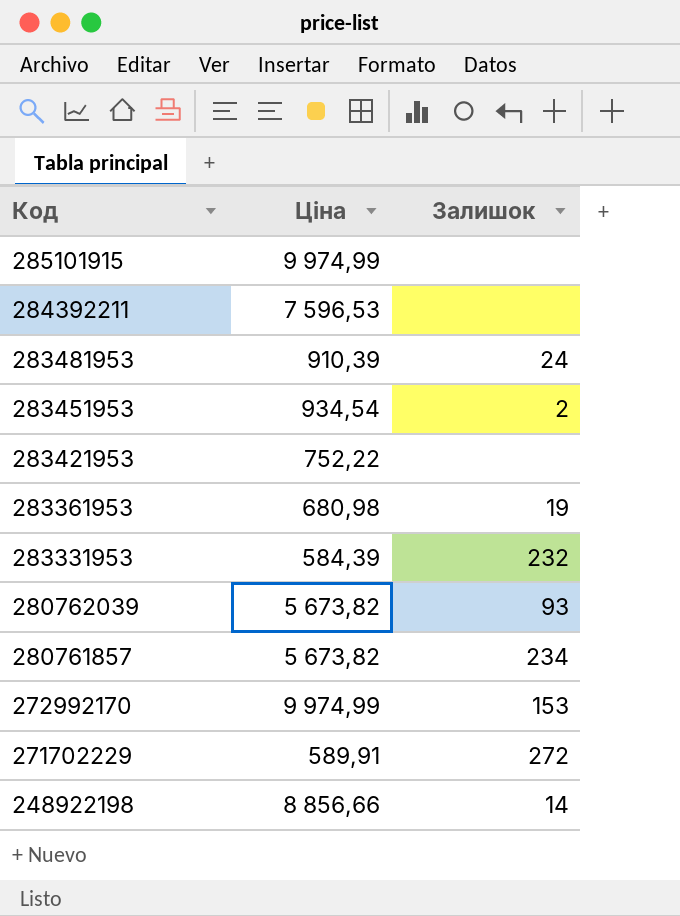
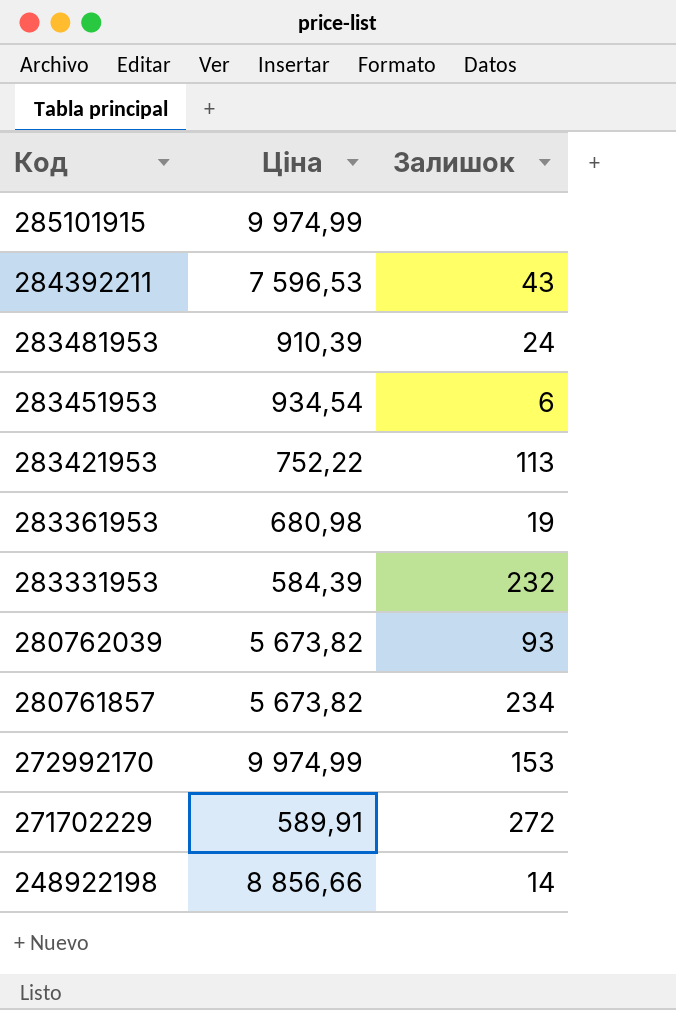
284392211 | Залишок: none -> 43
283451953 | Залишок: 2 -> 6
283421953 | Залишок: none -> 113

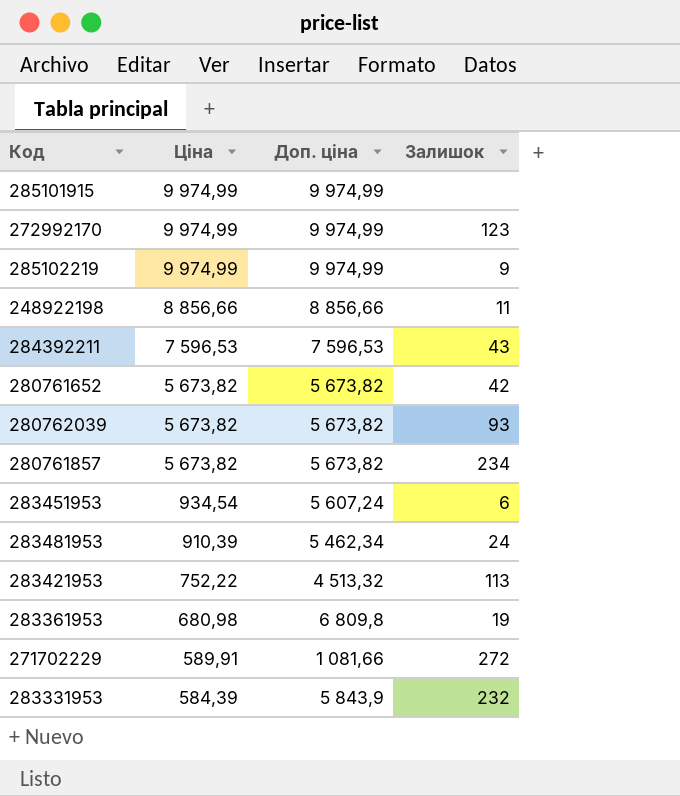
row order: Код descending -> Ціна descending
column Доп. ціна | position: none -> 3
272992170 | Залишок: 153 -> 123
row 285102219: none -> 9 974,99 | 9 974,99 | 9
248922198 | Залишок: 14 -> 11
row 280761652: none -> 5 673,82 | 5 673,82 | 42

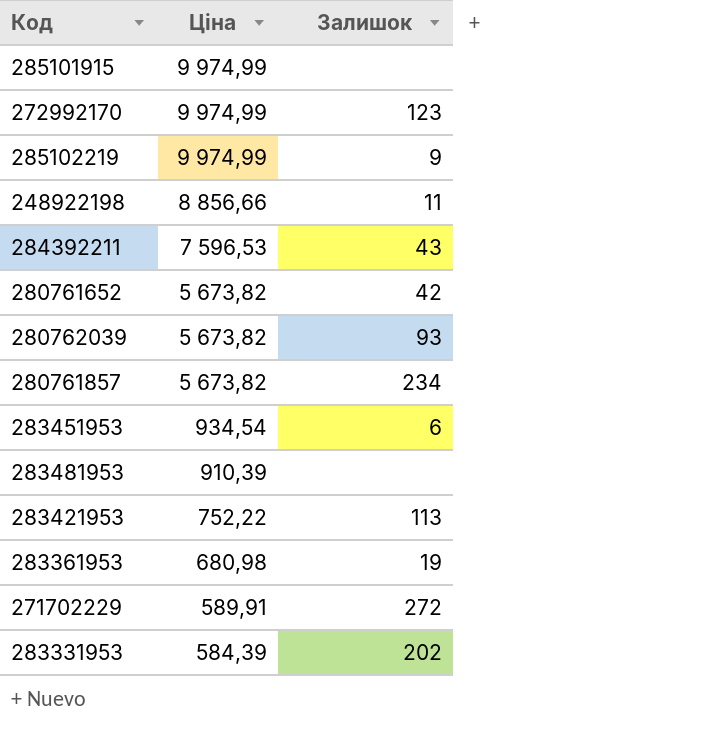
column Доп. ціна | position: 3 -> none
283481953 | Залишок: 24 -> none
283331953 | Залишок: 232 -> 202

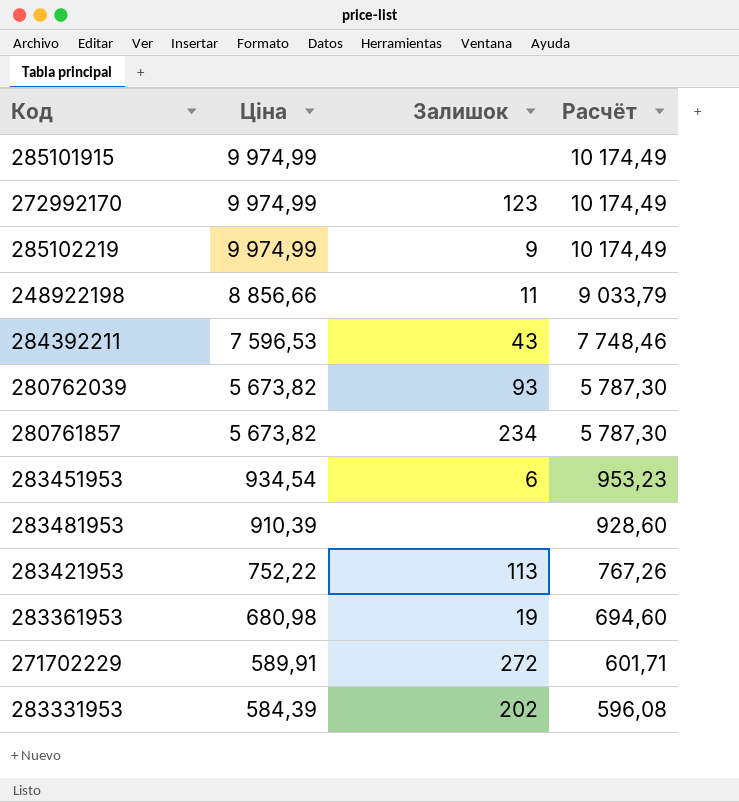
column Расчёт | formula: none -> [Ціна] * 1,02
row 280761652: 5 673,82 | 42 -> none

